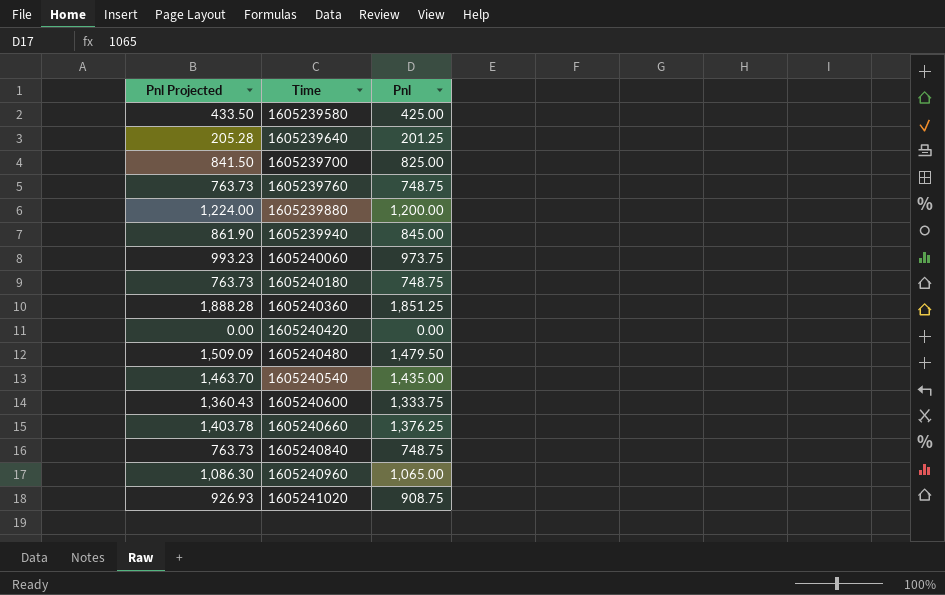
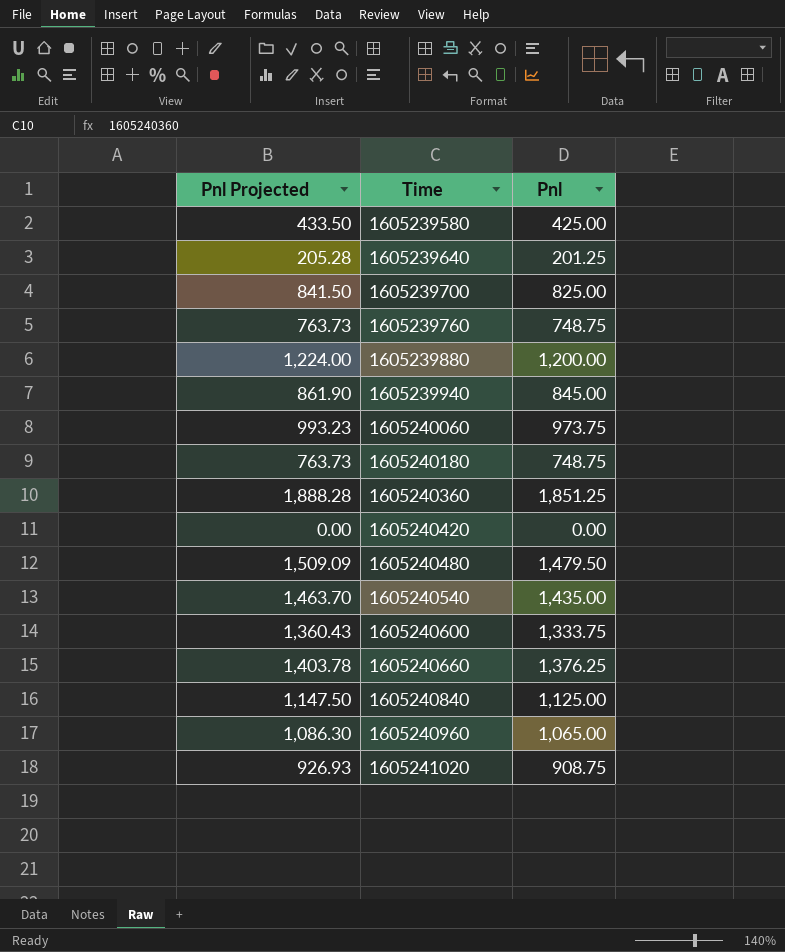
1605240840 | Pnl Projected: 763.73 -> 1,147.50
1605240840 | Pnl: 748.75 -> 1,125.00

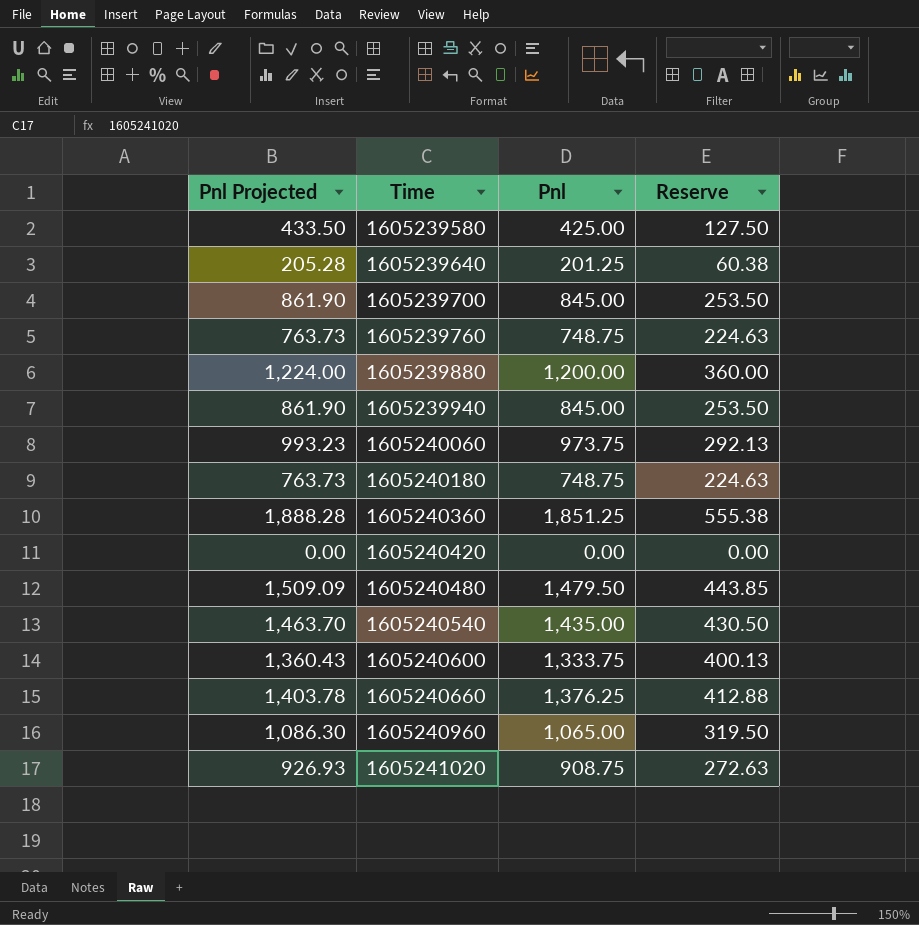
column Reserve | formula: none -> [Pnl] * 0.3
row 1605240840: 1,147.50 | 1,125.00 -> none
1605239700 | Pnl Projected: 841.50 -> 861.90
1605239700 | Pnl: 825.00 -> 845.00

